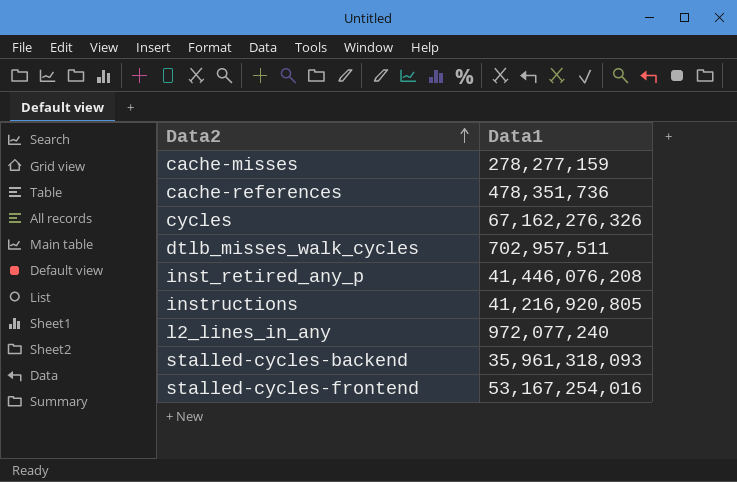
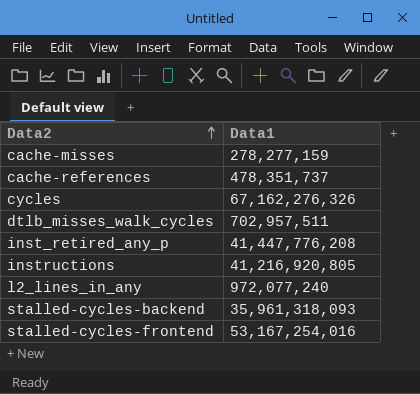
cache-references | Data1: 478,351,736 -> 478,351,737
inst_retired_any_p | Data1: 41,446,076,208 -> 41,447,776,208

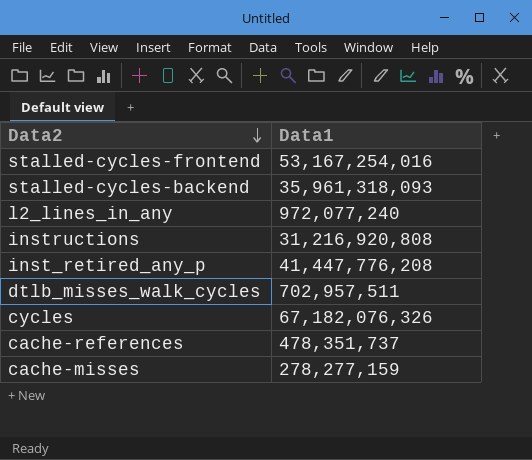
row order: Data2 ascending -> Data2 descending
instructions | Data1: 41,216,920,805 -> 31,216,920,808
cycles | Data1: 67,162,276,326 -> 67,182,076,326

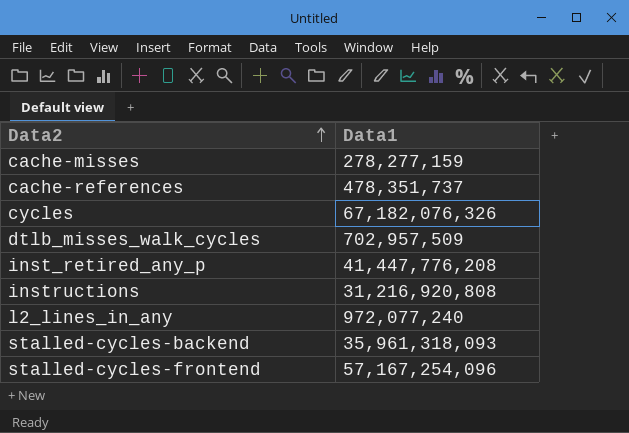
row order: Data2 descending -> Data2 ascending
dtlb_misses_walk_cycles | Data1: 702,957,511 -> 702,957,509
stalled-cycles-frontend | Data1: 53,167,254,016 -> 57,167,254,096

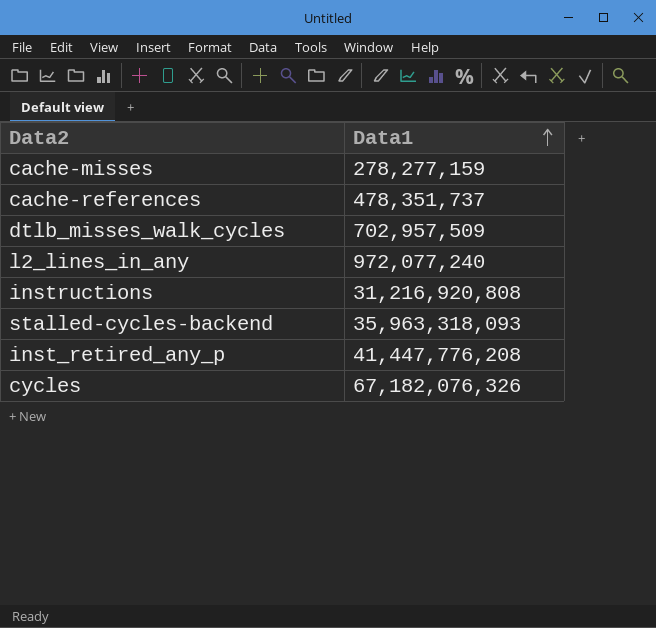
row order: Data2 ascending -> Data1 ascending
row stalled-cycles-frontend: 57,167,254,096 -> none
stalled-cycles-backend | Data1: 35,961,318,093 -> 35,963,318,093

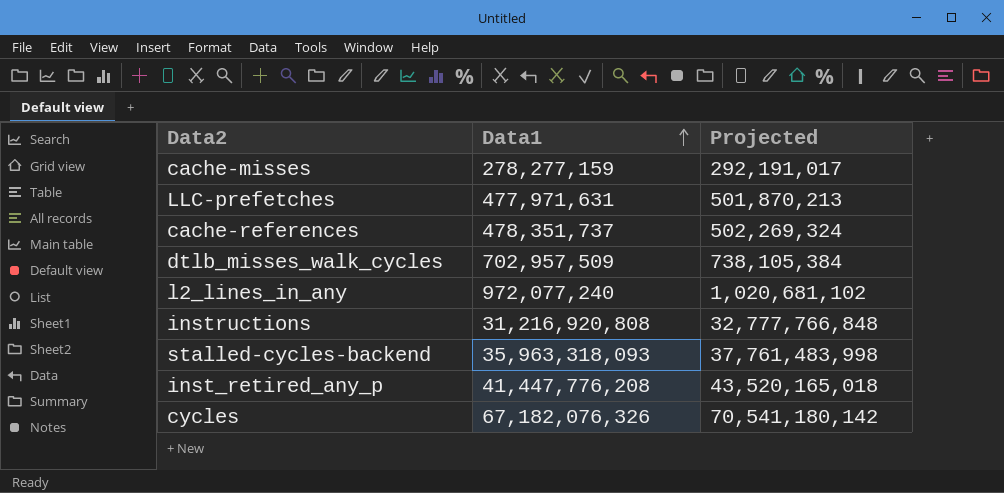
column Projected | formula: none -> [Data1] * 1.05
row LLC-prefetches: none -> 477,971,631 | 501,870,213

